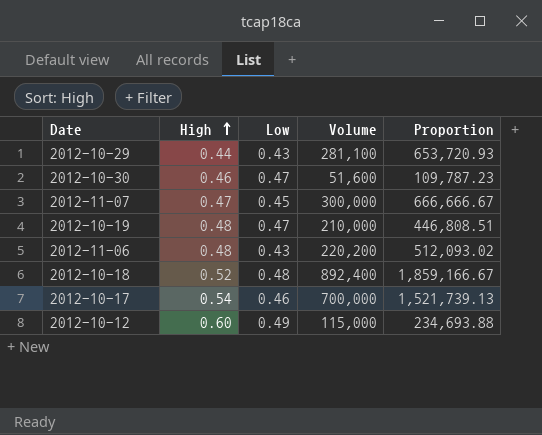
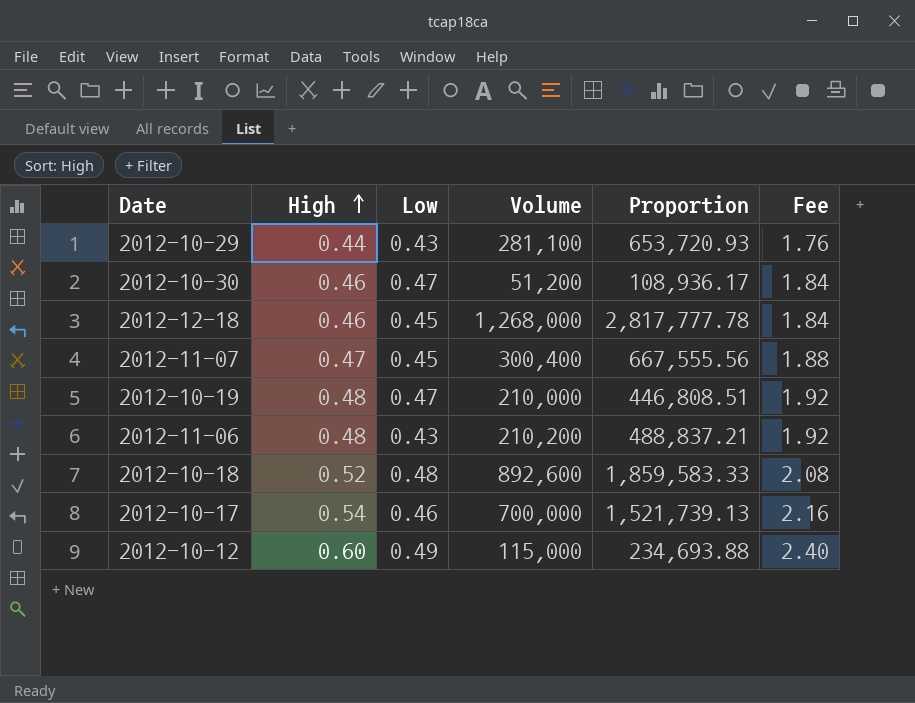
column Fee | formula: none -> [High] * 4
2012-10-30 | Volume: 51,600 -> 51,200
2012-10-30 | Proportion: 109,787.23 -> 108,936.17
row 2012-12-18: none -> 0.46 | 0.45 | 1,268,000 | 2,817,777.78 | 1.84
2012-11-07 | Volume: 300,000 -> 300,400
2012-11-07 | Proportion: 666,666.67 -> 667,555.56
2012-11-06 | Volume: 220,200 -> 210,200
2012-11-06 | Proportion: 512,093.02 -> 488,837.21
2012-10-18 | Volume: 892,400 -> 892,600
2012-10-18 | Proportion: 1,859,166.67 -> 1,859,583.33

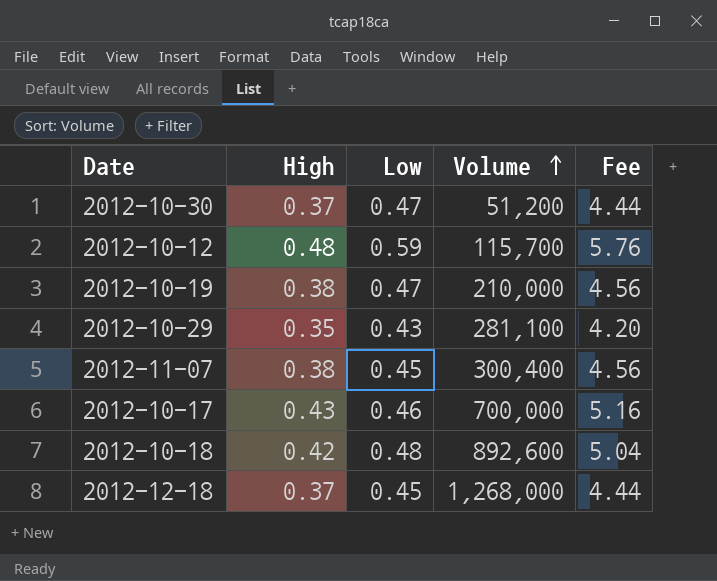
row order: High ascending -> Volume ascending
column Proportion | formula: [Volume] / [Low] -> none
column Fee | formula: [High] * 4 -> [High] * 12
row 2012-11-06: 0.48 | 0.43 | 210,200 | 488,837.21 | 1.92 -> none
2012-10-30 | High: 0.46 -> 0.37
2012-10-12 | High: 0.60 -> 0.48
2012-10-12 | Low: 0.49 -> 0.59
2012-10-12 | Volume: 115,000 -> 115,700
2012-10-19 | High: 0.48 -> 0.38
2012-10-29 | High: 0.44 -> 0.35
2012-11-07 | High: 0.47 -> 0.38
2012-10-17 | High: 0.54 -> 0.43
2012-10-18 | High: 0.52 -> 0.42
2012-12-18 | High: 0.46 -> 0.37

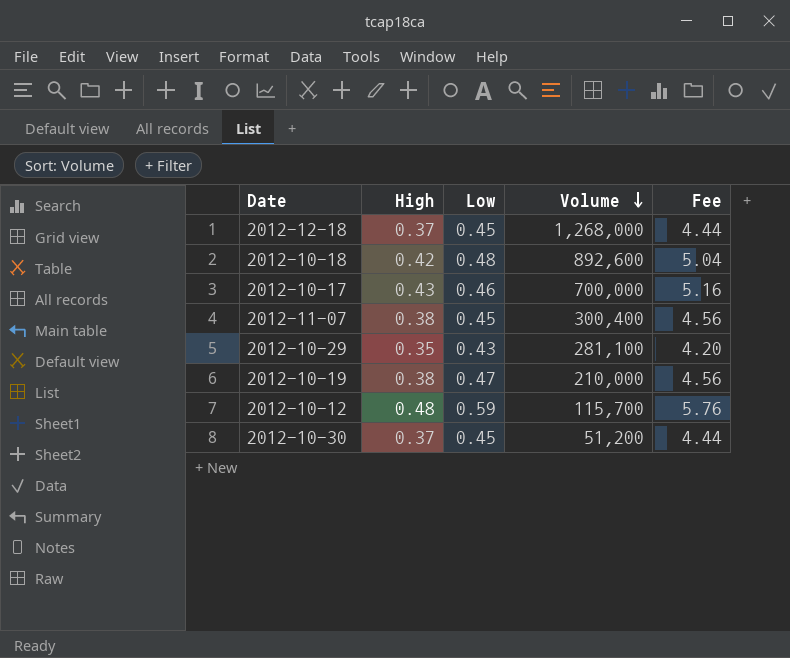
row order: Volume ascending -> Volume descending
2012-10-30 | Low: 0.47 -> 0.45

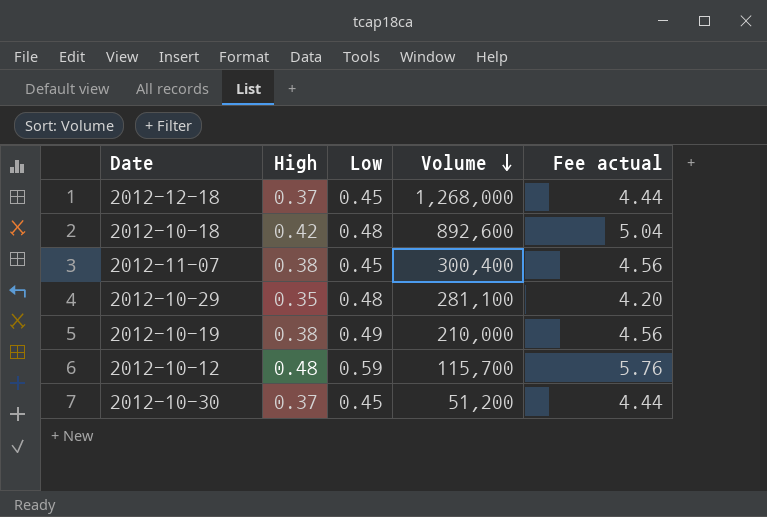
column name: Fee -> Fee actual
row 2012-10-17: 0.43 | 0.46 | 700,000 | 5.16 -> none
2012-10-29 | Low: 0.43 -> 0.48
2012-10-19 | Low: 0.47 -> 0.49

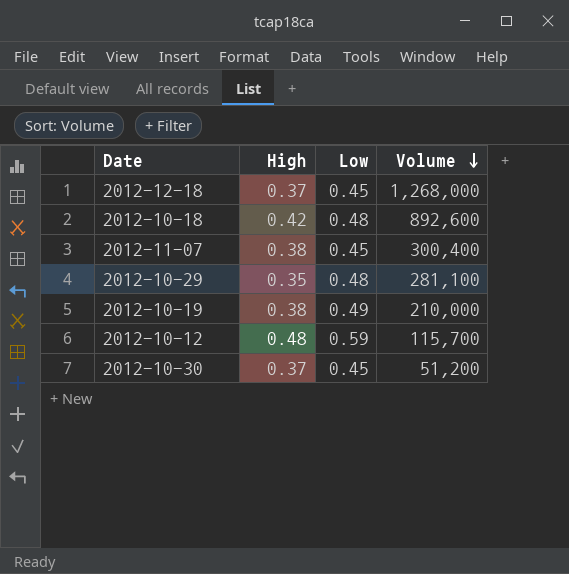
column Fee actual | formula: [High] * 12 -> none

